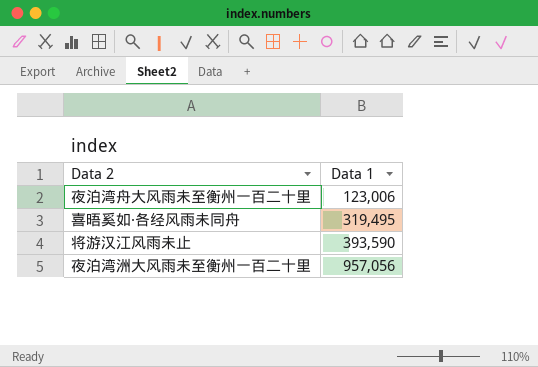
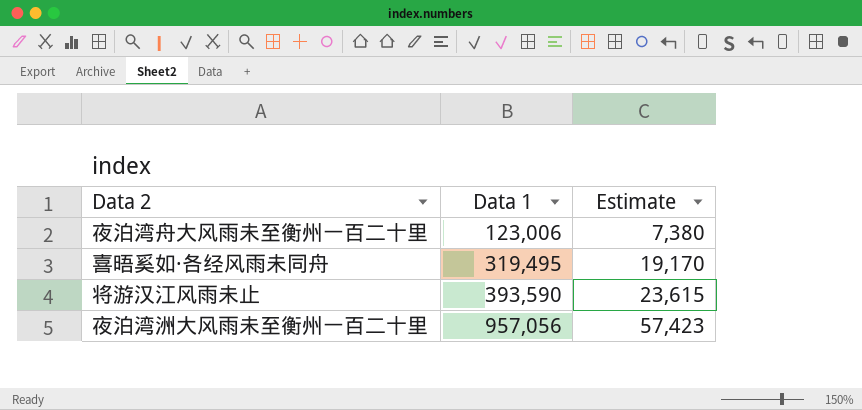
column Estimate | formula: none -> [Data 1] * 0.06

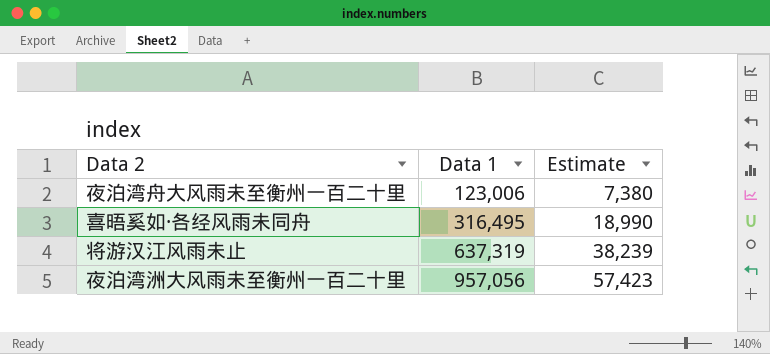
喜晤奚如·各经风雨未同舟 | Data 1: 319,495 -> 316,495
喜晤奚如·各经风雨未同舟 | Estimate: 19,170 -> 18,990
将游汉江风雨未止 | Data 1: 393,590 -> 637,319
将游汉江风雨未止 | Estimate: 23,615 -> 38,239

